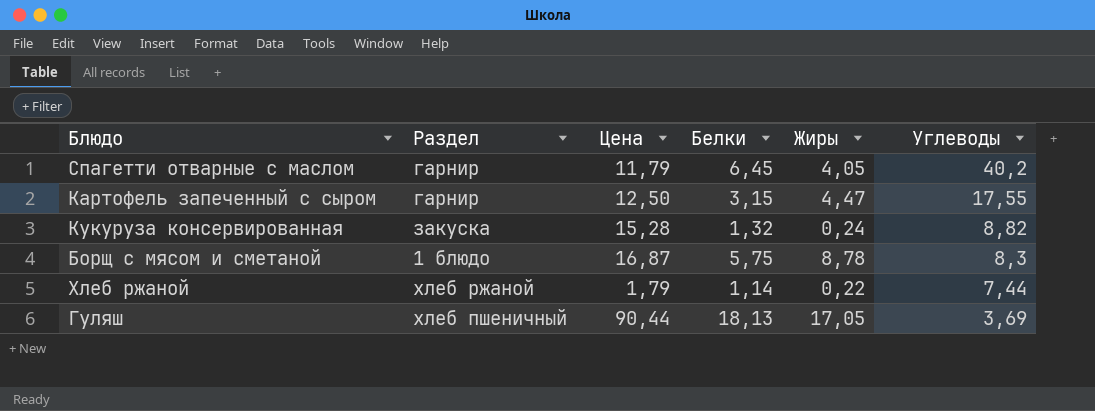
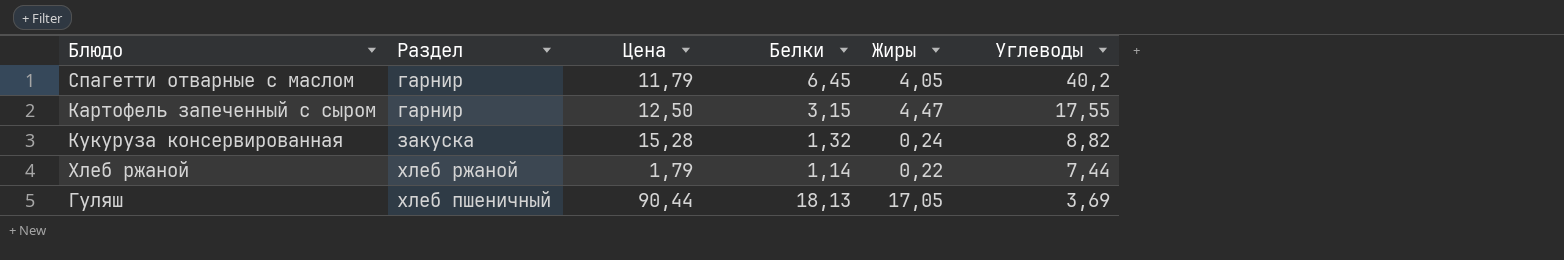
row Борщ с мясом и сметаной: 1 блюдо | 16,87 | 5,75 | 8,78 | 8,3 -> none

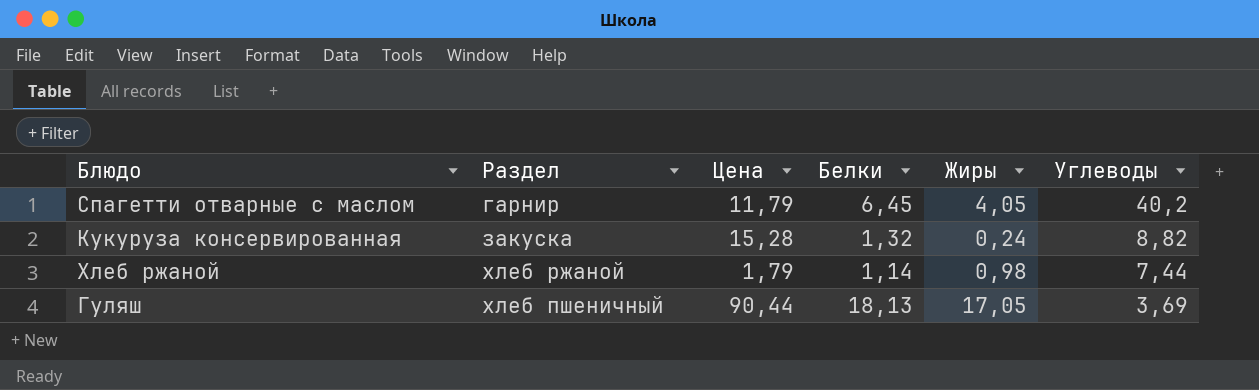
row Картофель запеченный с сыром: гарнир | 12,50 | 3,15 | 4,47 | 17,55 -> none
Хлеб ржаной | Жиры: 0,22 -> 0,98

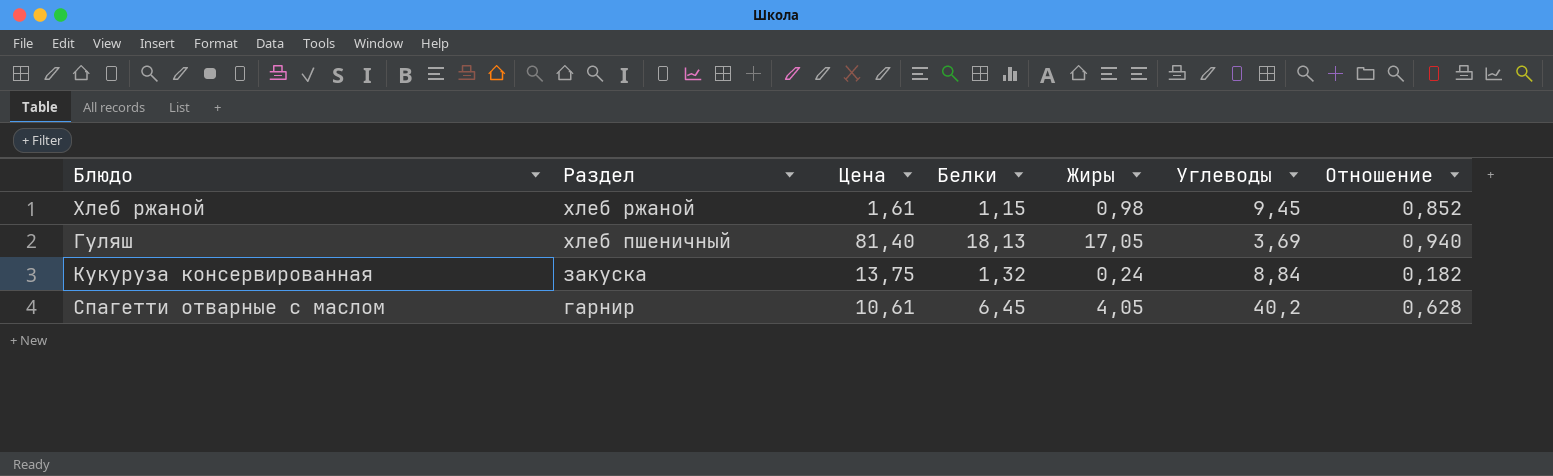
row order: Углеводы descending -> Раздел descending
column Отношение | formula: none -> [Жиры] / [Белки]
Хлеб ржаной | Цена: 1,79 -> 1,61
Хлеб ржаной | Белки: 1,14 -> 1,15
Хлеб ржаной | Углеводы: 7,44 -> 9,45
Гуляш | Цена: 90,44 -> 81,40
Кукуруза консервированная | Цена: 15,28 -> 13,75
Кукуруза консервированная | Углеводы: 8,82 -> 8,84
Спагетти отварные с маслом | Цена: 11,79 -> 10,61

